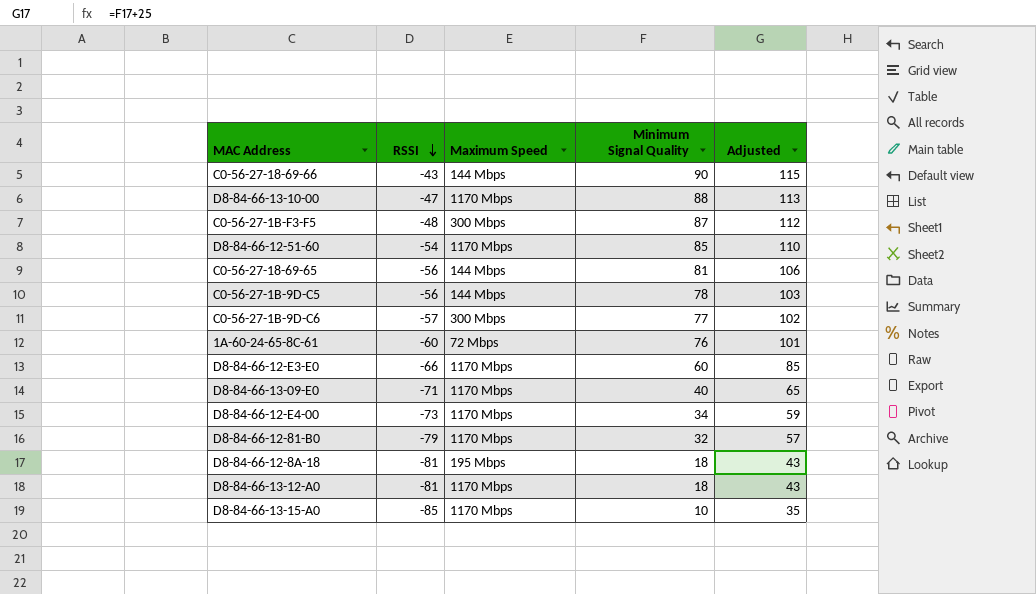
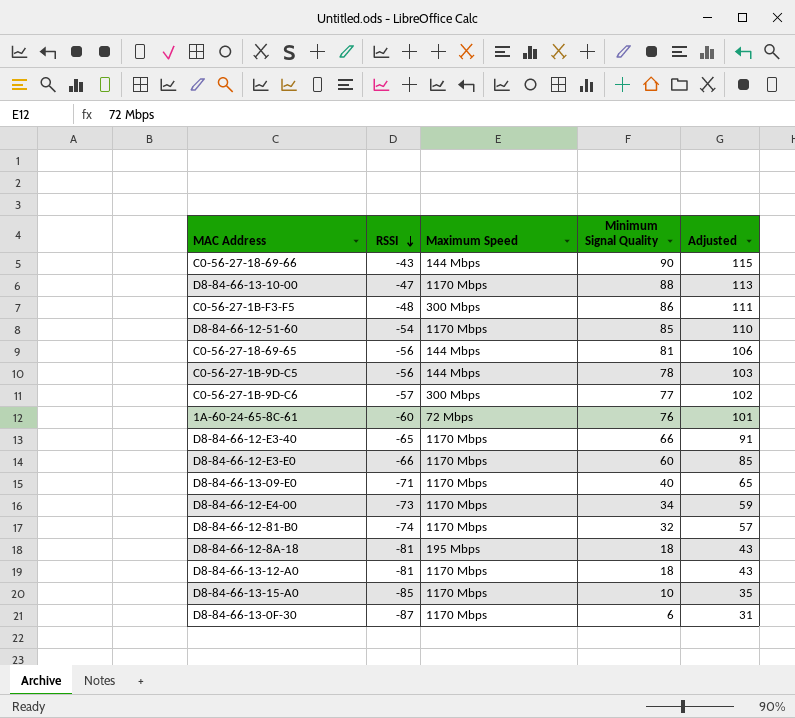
C0-56-27-1B-F3-F5 | Minimum Signal Quality: 87 -> 86
C0-56-27-1B-F3-F5 | Adjusted: 112 -> 111
row D8-84-66-12-E3-40: none -> -65 | 1170 Mbps | 66 | 91
D8-84-66-12-81-B0 | RSSI: -79 -> -74
row D8-84-66-13-0F-30: none -> -87 | 1170 Mbps | 6 | 31

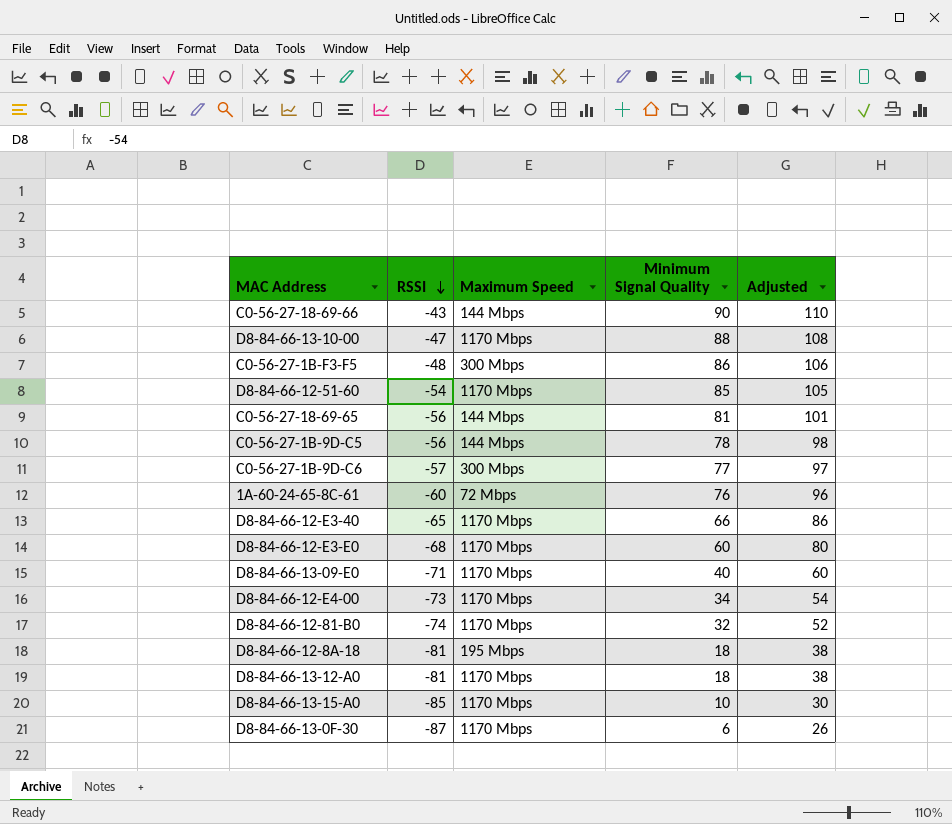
column Adjusted | formula: [Minimum Signal Quality] + 25 -> [Minimum Signal Quality] + 20
D8-84-66-12-E3-E0 | RSSI: -66 -> -68

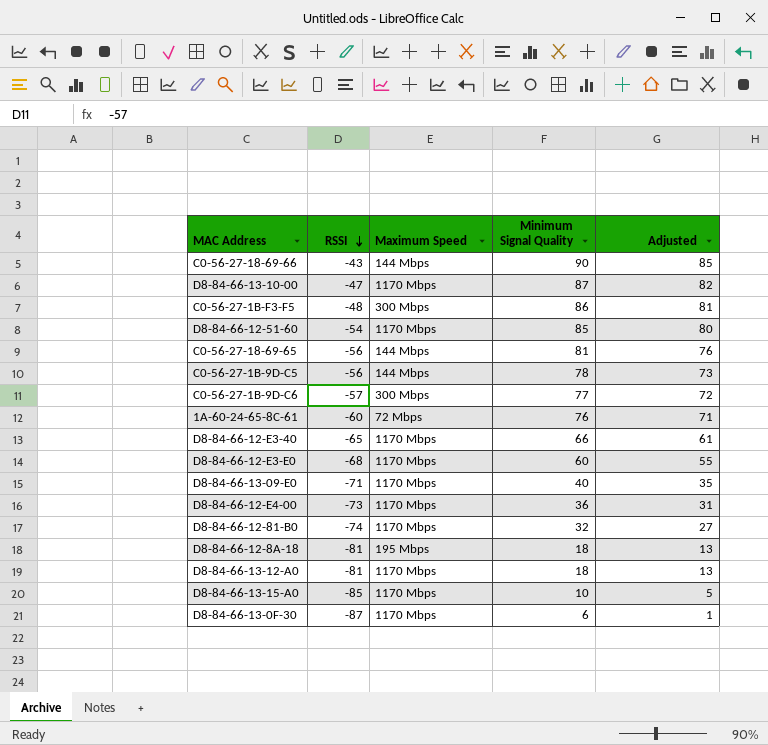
column Adjusted | formula: [Minimum Signal Quality] + 20 -> [Minimum Signal Quality] - 5
D8-84-66-13-10-00 | Minimum Signal Quality: 88 -> 87
D8-84-66-12-E4-00 | Minimum Signal Quality: 34 -> 36

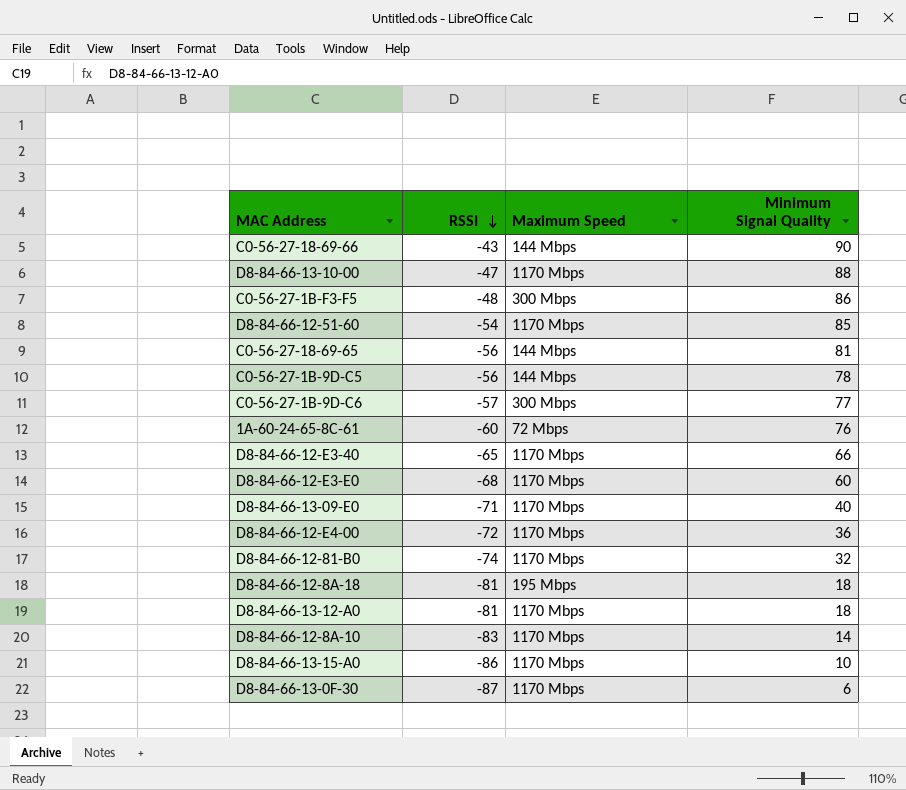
column Adjusted | formula: [Minimum Signal Quality] - 5 -> none
D8-84-66-13-10-00 | Minimum Signal Quality: 87 -> 88
D8-84-66-12-E4-00 | RSSI: -73 -> -72
row D8-84-66-12-8A-10: none -> -83 | 1170 Mbps | 14
D8-84-66-13-15-A0 | RSSI: -85 -> -86

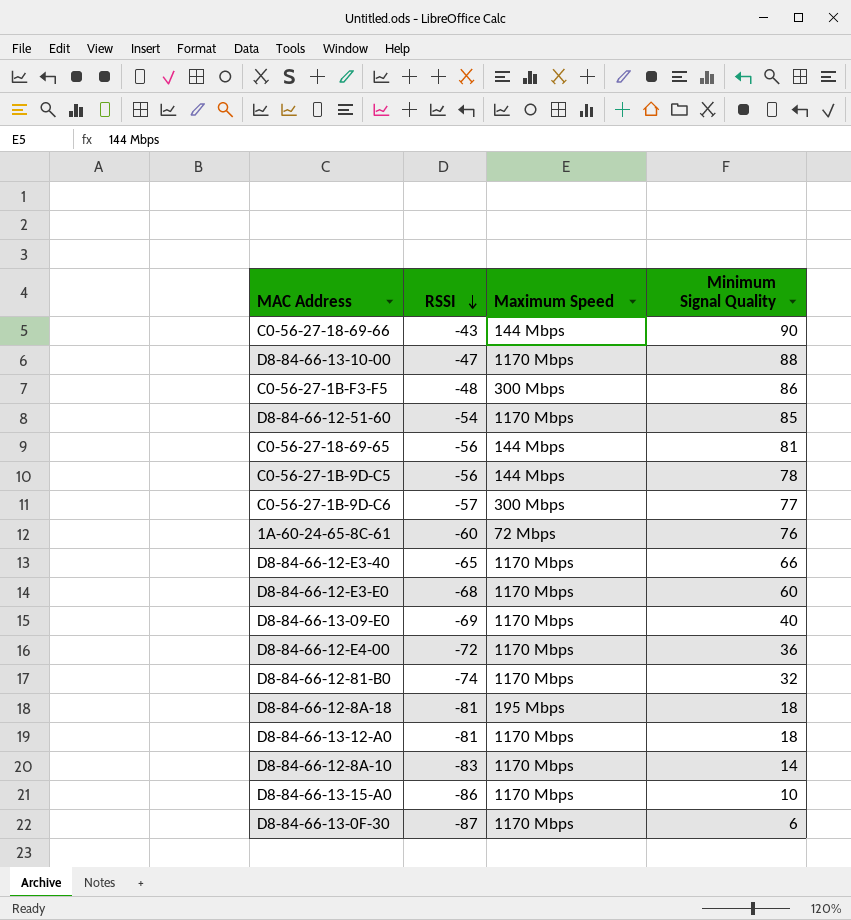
D8-84-66-13-09-E0 | RSSI: -71 -> -69

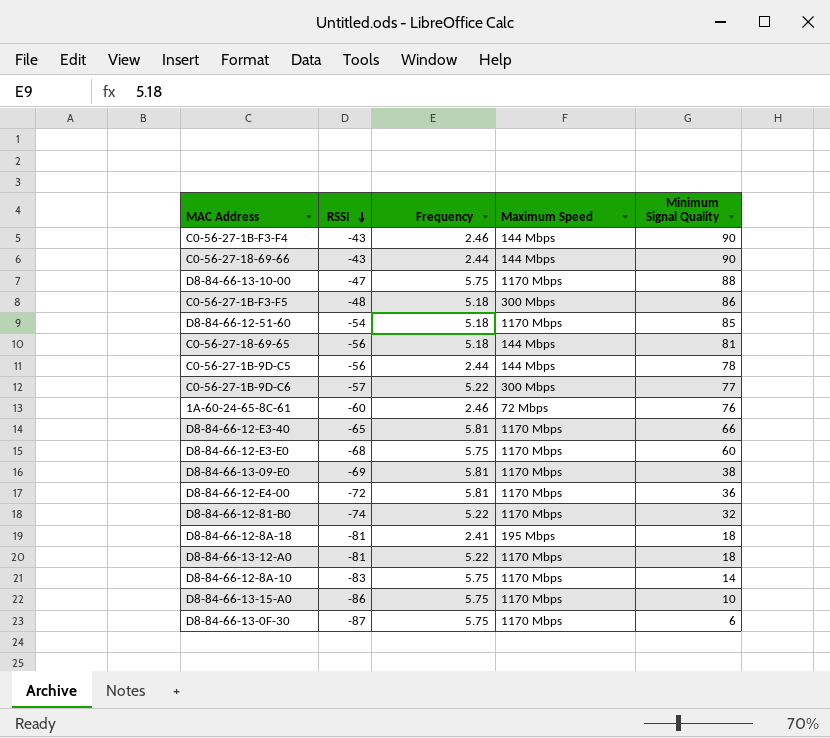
column Frequency | position: none -> 3
row C0-56-27-1B-F3-F4: none -> -43 | 2.46 | 144 Mbps | 90
D8-84-66-13-09-E0 | Minimum Signal Quality: 40 -> 38

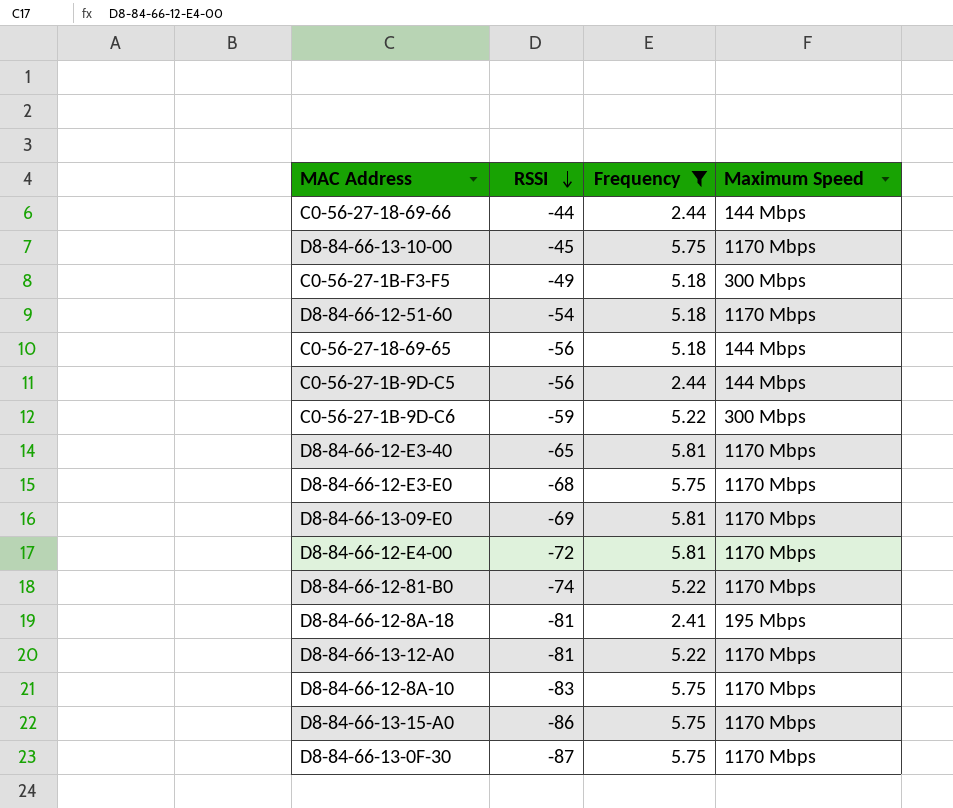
filter: none -> Frequency != 2.46
column Minimum Signal Quality | position: 5 -> none
C0-56-27-18-69-66 | RSSI: -43 -> -44
D8-84-66-13-10-00 | RSSI: -47 -> -45
C0-56-27-1B-F3-F5 | RSSI: -48 -> -49
C0-56-27-1B-9D-C6 | RSSI: -57 -> -59

